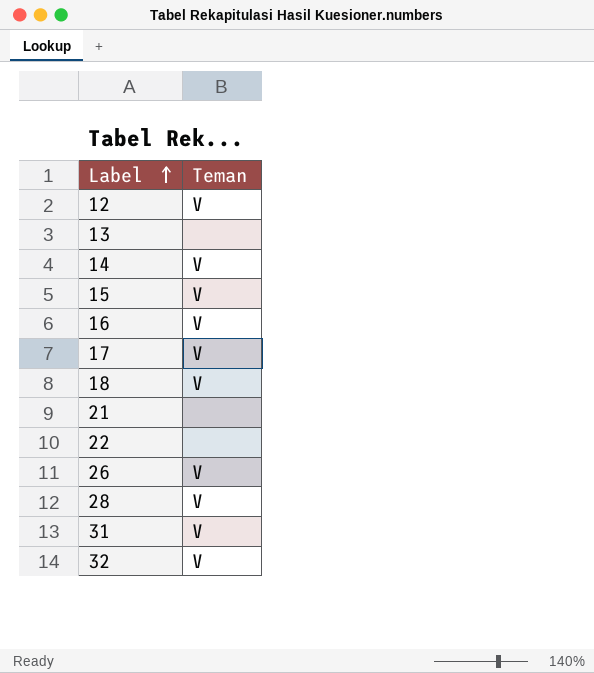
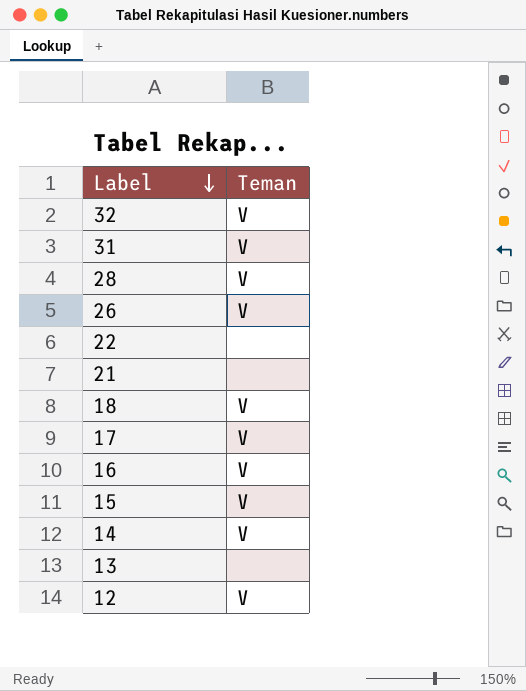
row order: Label ascending -> Label descending

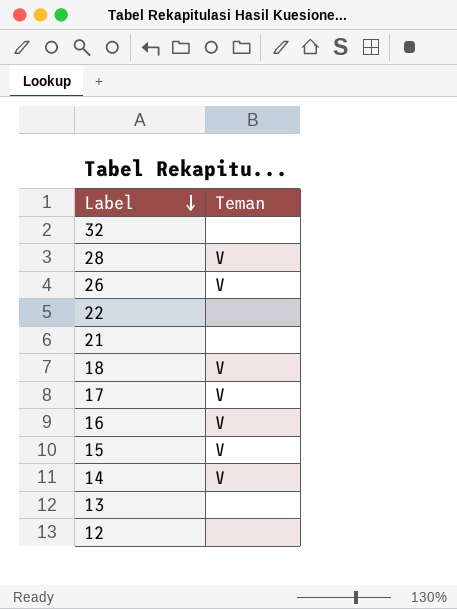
row 31: V -> none
32 | Teman: V -> none
12 | Teman: V -> none

